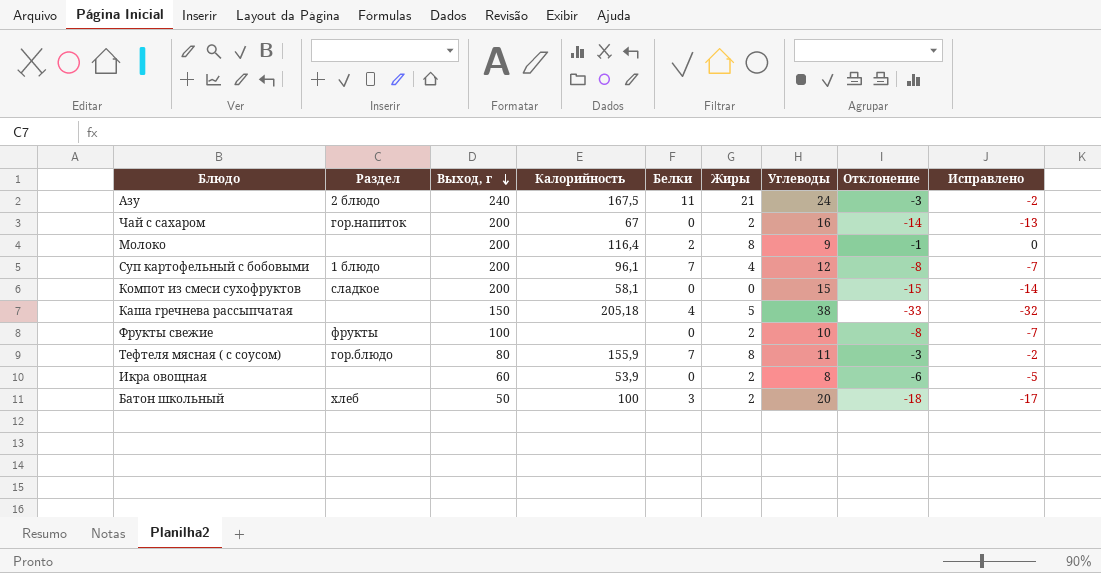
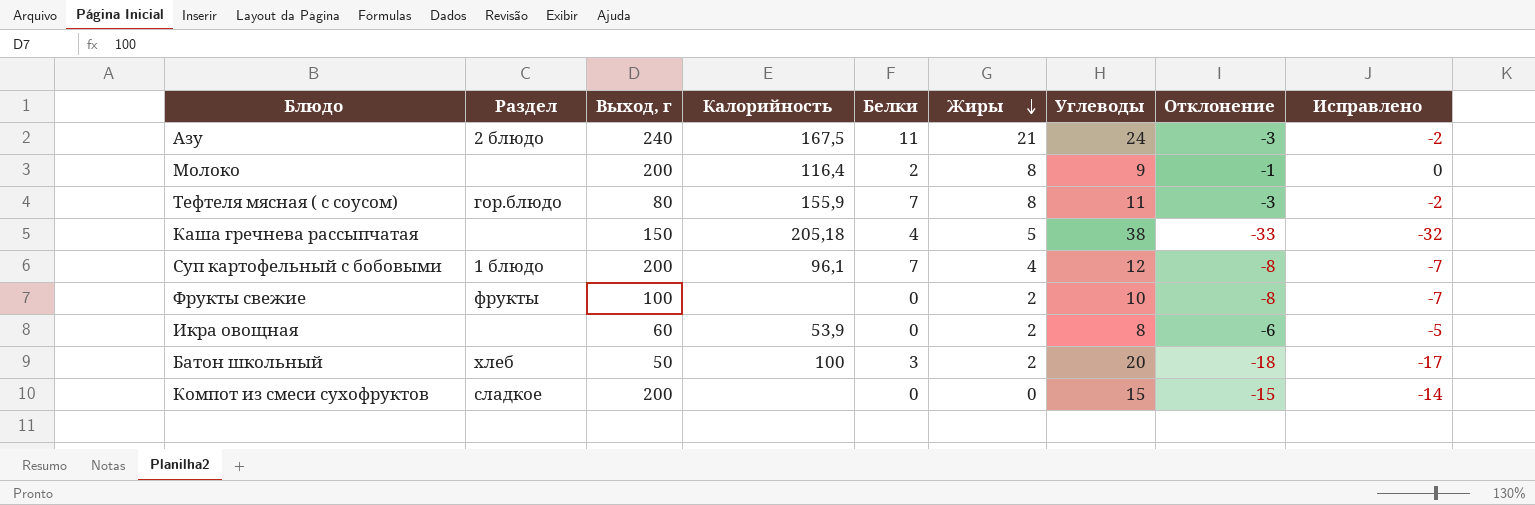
row order: Выход, г descending -> Жиры descending
row Чай с сахаром: гор.напиток | 200 | 67 | 0 | 2 | 16 | -14 | -13 -> none
Компот из смеси сухофруктов | Калорийность: 58,1 -> none

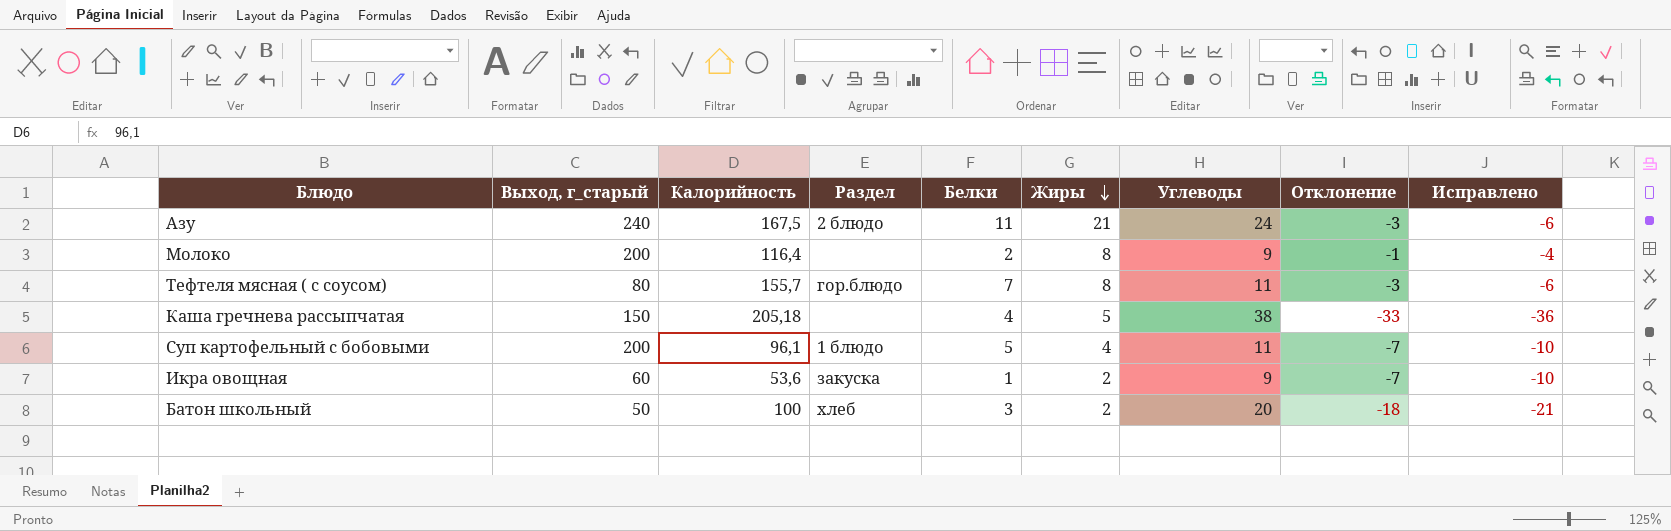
column name: Выход, г -> Выход, г_старый
column Раздел | position: 2 -> 4
column Исправлено | formula: [Отклонение] + 1 -> [Отклонение] - 3
row Фрукты свежие: фрукты | 100 | none | 0 | 2 | 10 | -8 | -7 -> none
row Компот из смеси сухофруктов: сладкое | 200 | none | 0 | 0 | 15 | -15 | -14 -> none
Тефтеля мясная ( с соусом) | Калорийность: 155,9 -> 155,7
Суп картофельный с бобовыми | Белки: 7 -> 5
Суп картофельный с бобовыми | Углеводы: 12 -> 11
Суп картофельный с бобовыми | Отклонение: -8 -> -7
Икра овощная | Калорийность: 53,9 -> 53,6
Икра овощная | Раздел: none -> закуска
Икра овощная | Белки: 0 -> 1
Икра овощная | Углеводы: 8 -> 9
Икра овощная | Отклонение: -6 -> -7

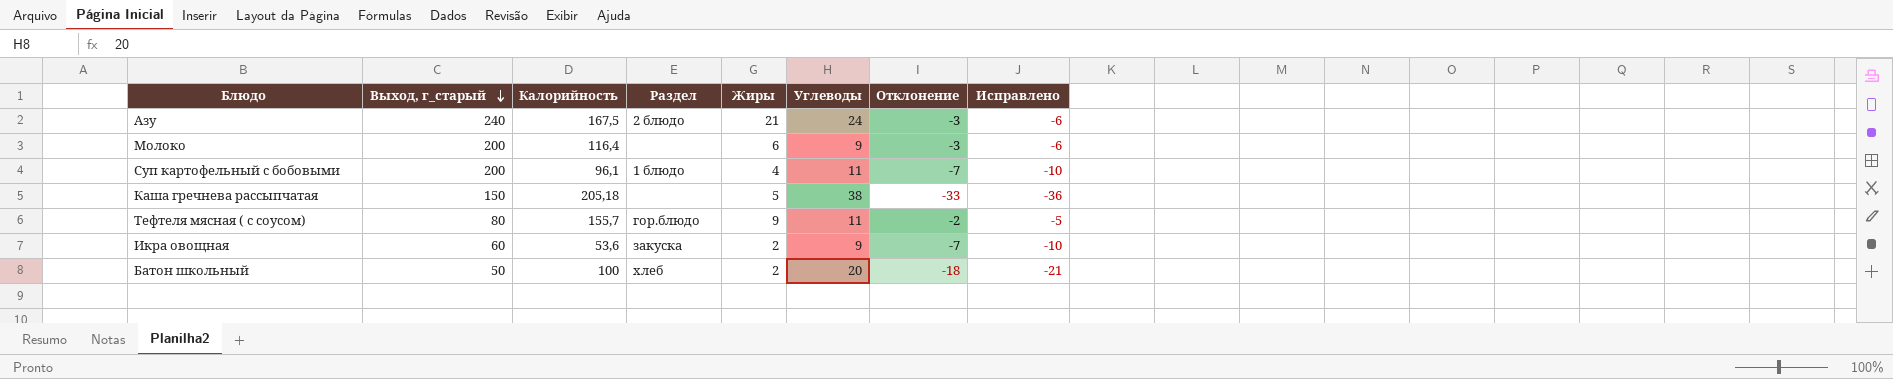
row order: Жиры descending -> Выход, г_старый descending
column Белки | position: 5 -> none
Молоко | Жиры: 8 -> 6
Молоко | Отклонение: -1 -> -3
Молоко | Исправлено: -4 -> -6
Тефтеля мясная ( с соусом) | Жиры: 8 -> 9
Тефтеля мясная ( с соусом) | Отклонение: -3 -> -2
Тефтеля мясная ( с соусом) | Исправлено: -6 -> -5

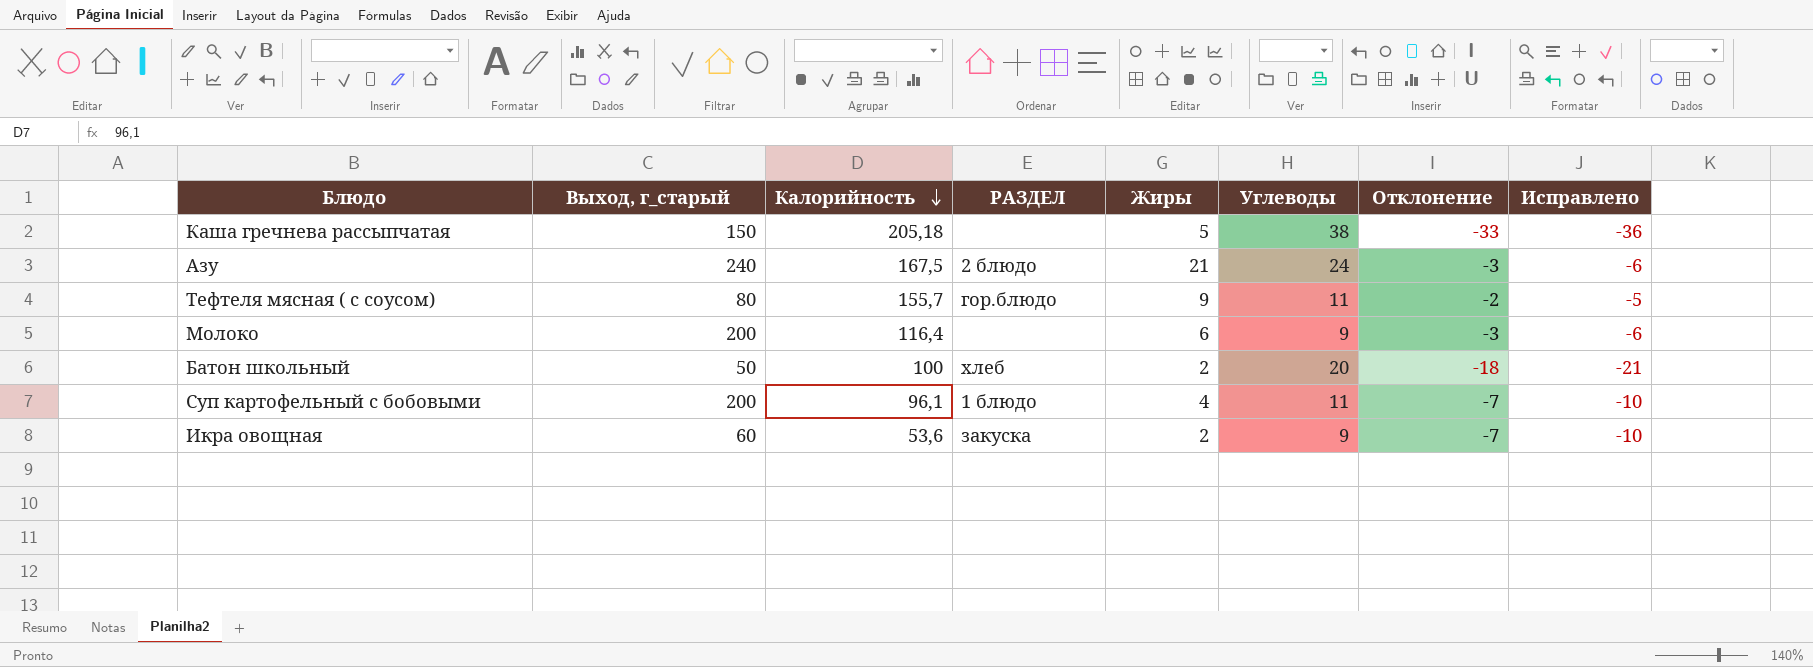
row order: Выход, г_старый descending -> Калорийность descending
column name: Раздел -> РАЗДЕЛ

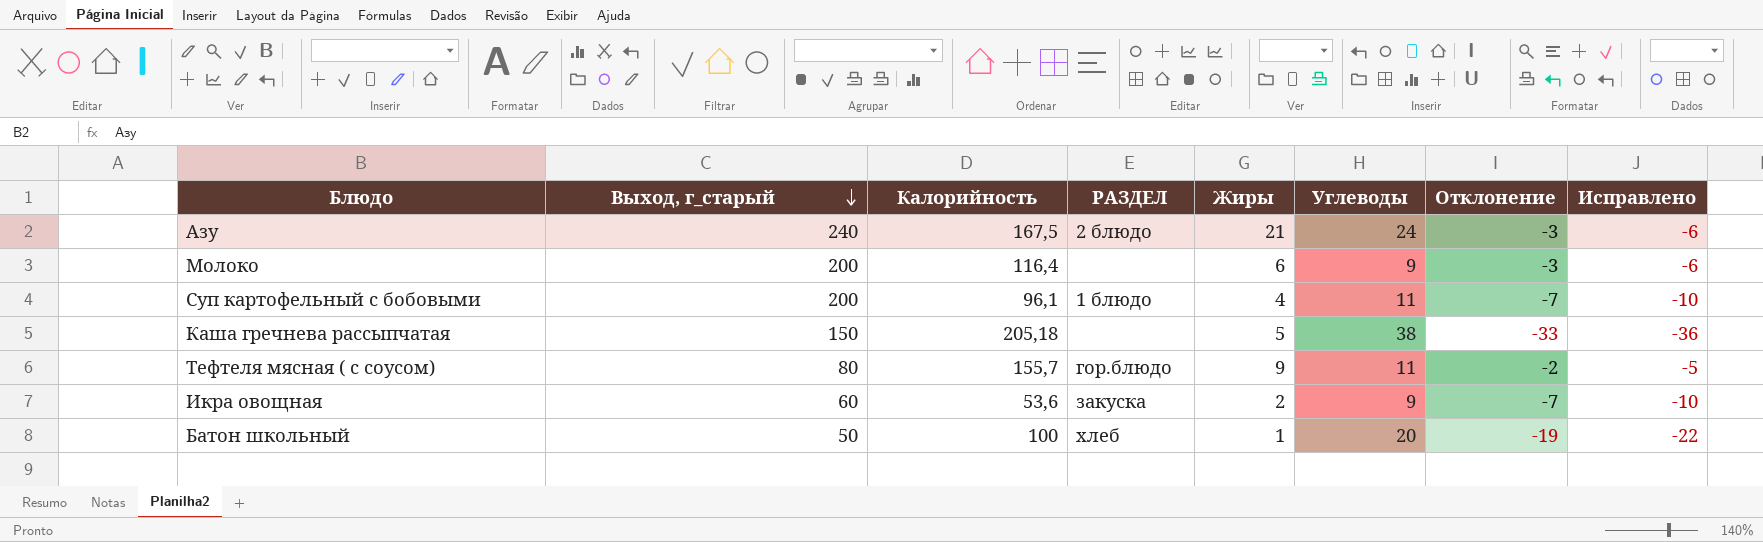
row order: Калорийность descending -> Выход, г_старый descending
Батон школьный | Жиры: 2 -> 1
Батон школьный | Отклонение: -18 -> -19
Батон школьный | Исправлено: -21 -> -22

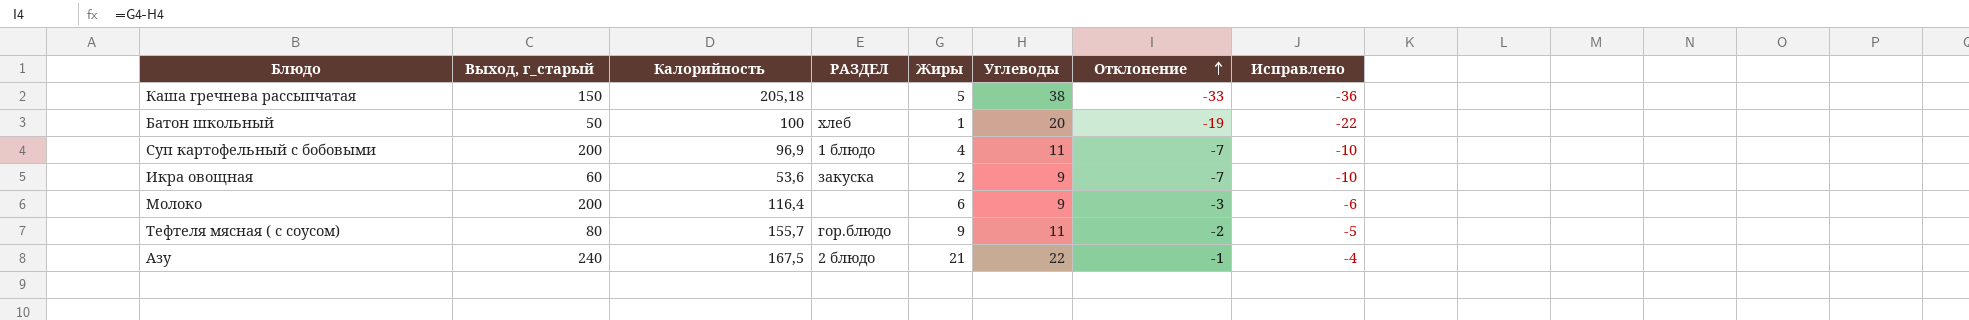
row order: Выход, г_старый descending -> Отклонение ascending
Суп картофельный с бобовыми | Калорийность: 96,1 -> 96,9
Азу | Углеводы: 24 -> 22
Азу | Отклонение: -3 -> -1
Азу | Исправлено: -6 -> -4

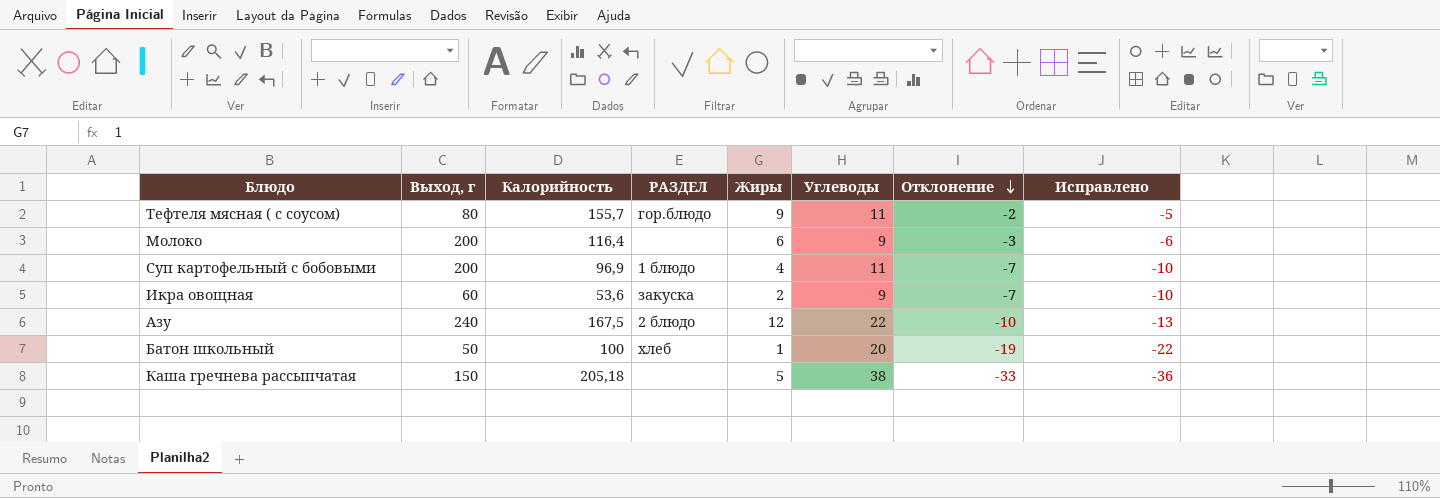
row order: Отклонение ascending -> Отклонение descending
column name: Выход, г_старый -> Выход, г
Азу | Жиры: 21 -> 12
Азу | Отклонение: -1 -> -10
Азу | Исправлено: -4 -> -13

